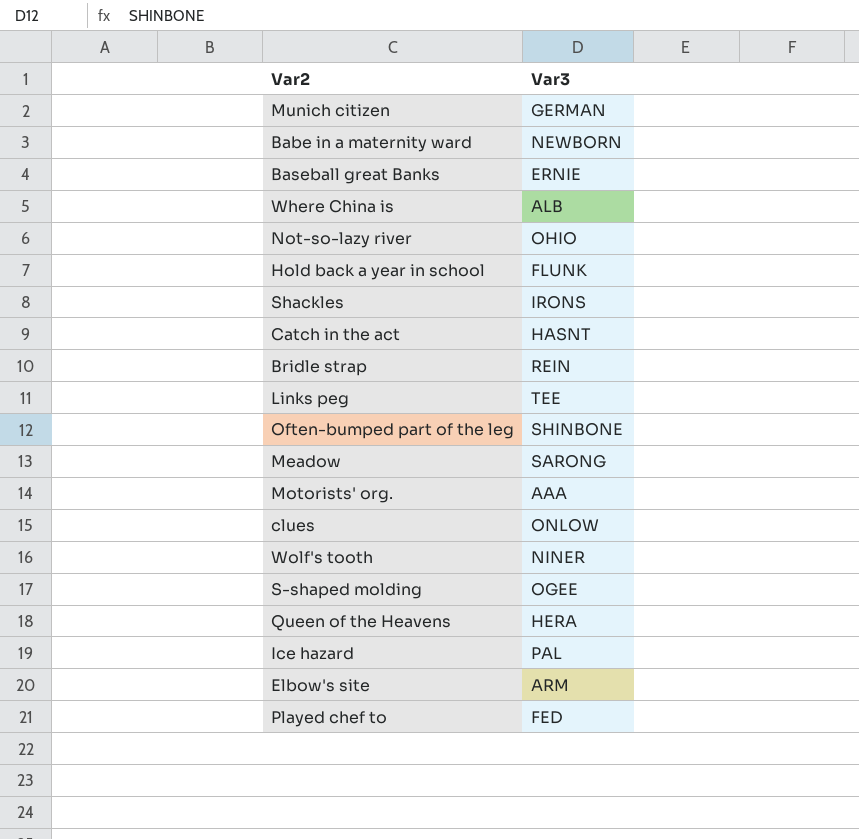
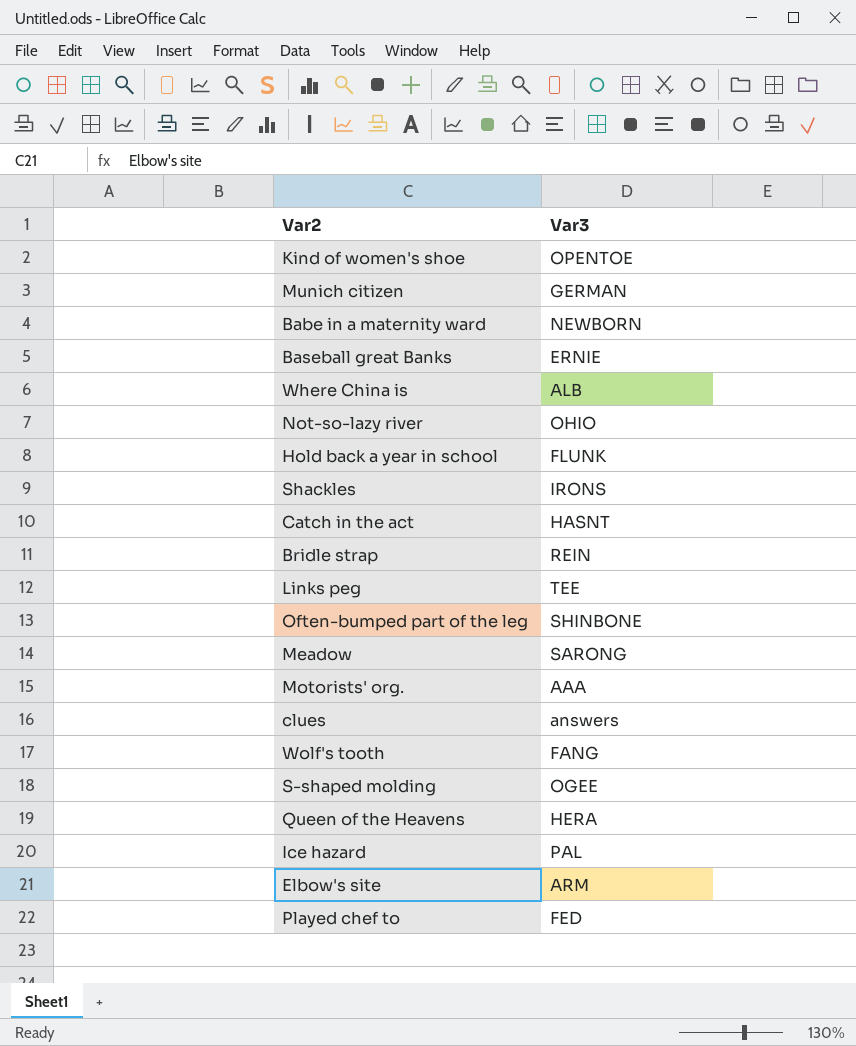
row Kind of women's shoe: none -> OPENTOE
clues | Var3: ONLOW -> answers
Wolf's tooth | Var3: NINER -> FANG

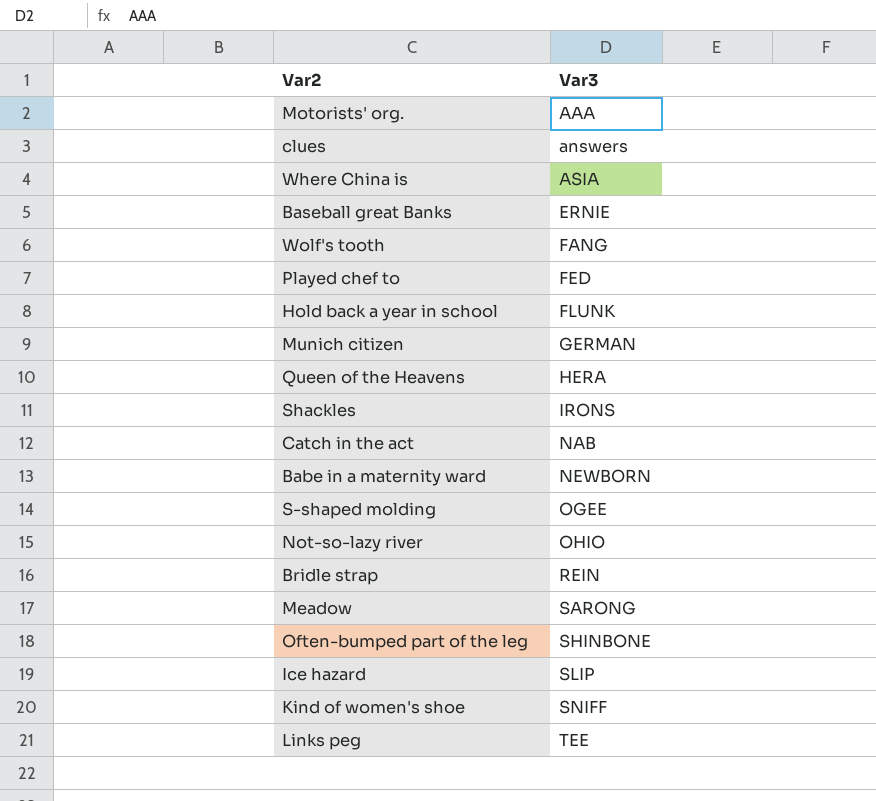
row order: none -> Var3 ascending
row Elbow's site: ARM -> none
Where China is | Var3: ALB -> ASIA
Catch in the act | Var3: HASNT -> NAB
Ice hazard | Var3: PAL -> SLIP
Kind of women's shoe | Var3: OPENTOE -> SNIFF

